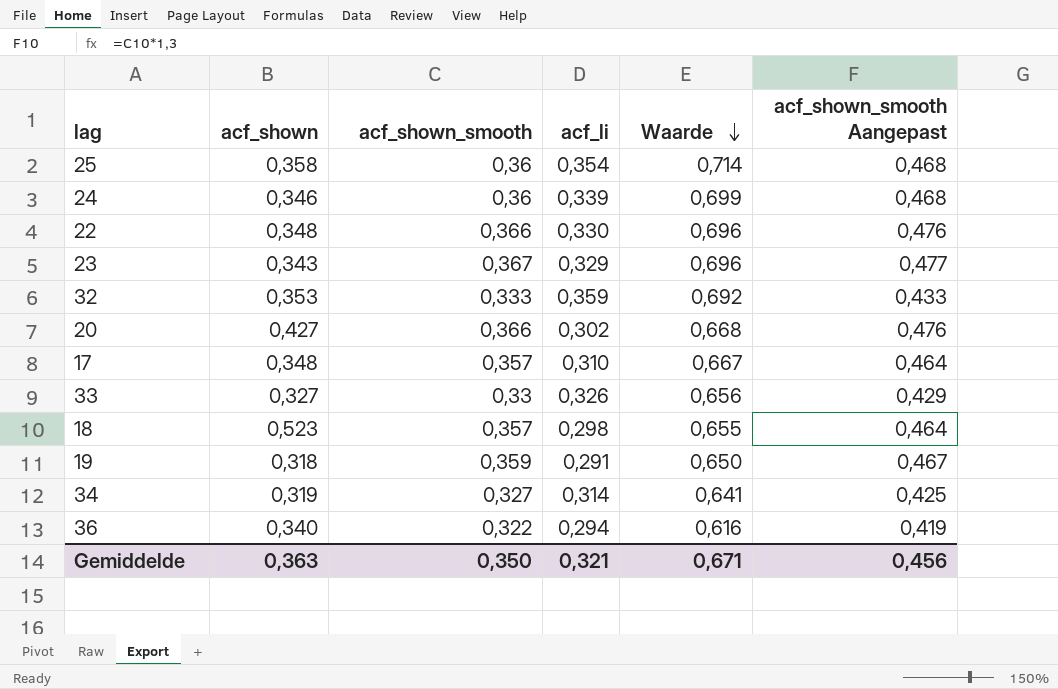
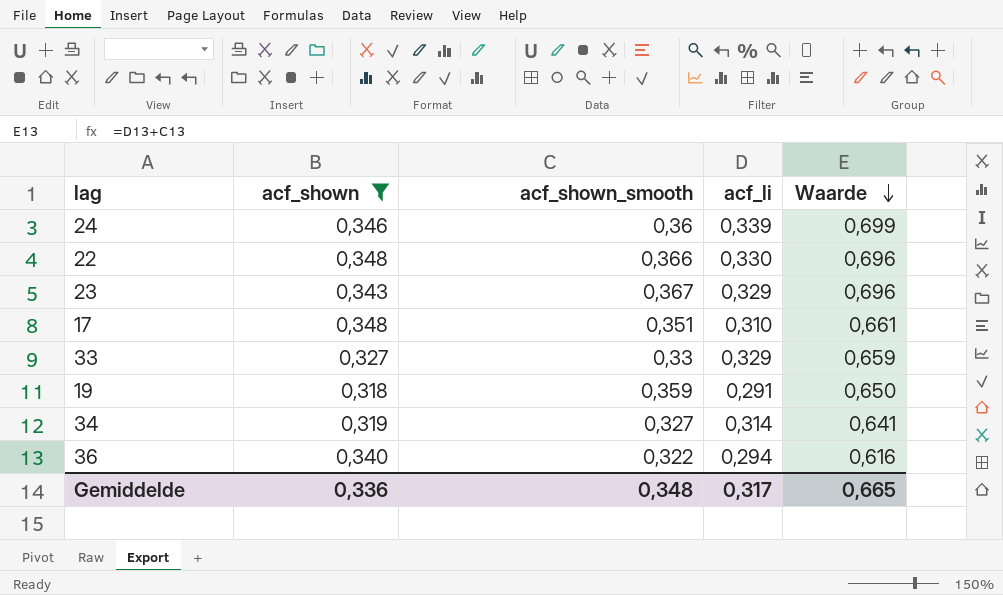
filter: none -> acf_shown <= 0,348
column acf_shown_smooth Aangepast | formula: [acf_shown_smooth] * 1,3 -> none
17 | acf_shown_smooth: 0,357 -> 0,351
17 | Waarde: 0,667 -> 0,661
33 | acf_li: 0,326 -> 0,329
33 | Waarde: 0,656 -> 0,659
Gemiddelde | acf_shown: 0,363 -> 0,336
Gemiddelde | acf_shown_smooth: 0,350 -> 0,348
Gemiddelde | acf_li: 0,321 -> 0,317
Gemiddelde | Waarde: 0,671 -> 0,665

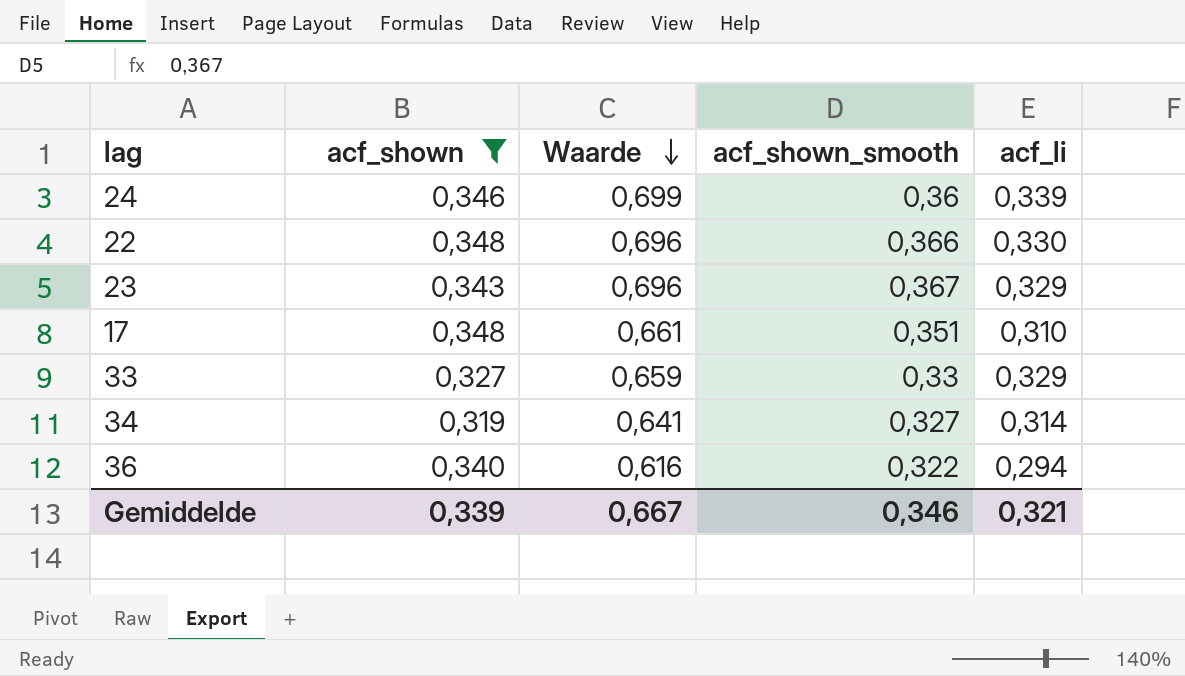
column Waarde | position: 5 -> 3
row 19: 0,318 | 0,359 | 0,291 | 0,650 -> none
Gemiddelde | acf_shown: 0,336 -> 0,339
Gemiddelde | Waarde: 0,665 -> 0,667
Gemiddelde | acf_shown_smooth: 0,348 -> 0,346
Gemiddelde | acf_li: 0,317 -> 0,321

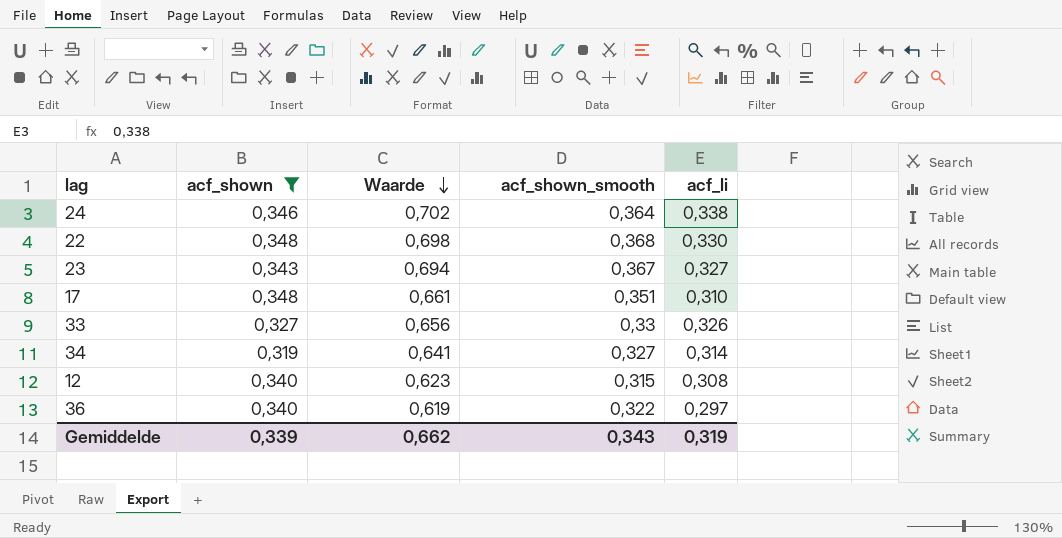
24 | Waarde: 0,699 -> 0,702
24 | acf_shown_smooth: 0,36 -> 0,364
24 | acf_li: 0,339 -> 0,338
22 | Waarde: 0,696 -> 0,698
22 | acf_shown_smooth: 0,366 -> 0,368
23 | Waarde: 0,696 -> 0,694
23 | acf_li: 0,329 -> 0,327
33 | Waarde: 0,659 -> 0,656
33 | acf_li: 0,329 -> 0,326
row 12: none -> 0,340 | 0,623 | 0,315 | 0,308
36 | Waarde: 0,616 -> 0,619
36 | acf_li: 0,294 -> 0,297
Gemiddelde | Waarde: 0,667 -> 0,662
Gemiddelde | acf_shown_smooth: 0,346 -> 0,343
Gemiddelde | acf_li: 0,321 -> 0,319

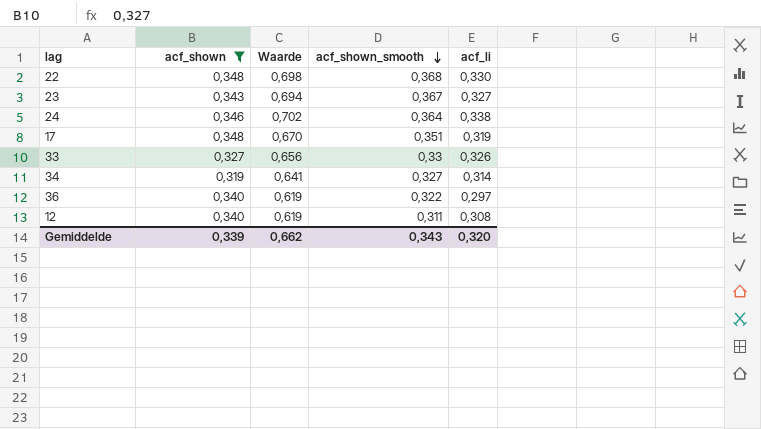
row order: Waarde descending -> acf_shown_smooth descending
17 | Waarde: 0,661 -> 0,670
17 | acf_li: 0,310 -> 0,319
12 | Waarde: 0,623 -> 0,619
12 | acf_shown_smooth: 0,315 -> 0,311
Gemiddelde | acf_li: 0,319 -> 0,320

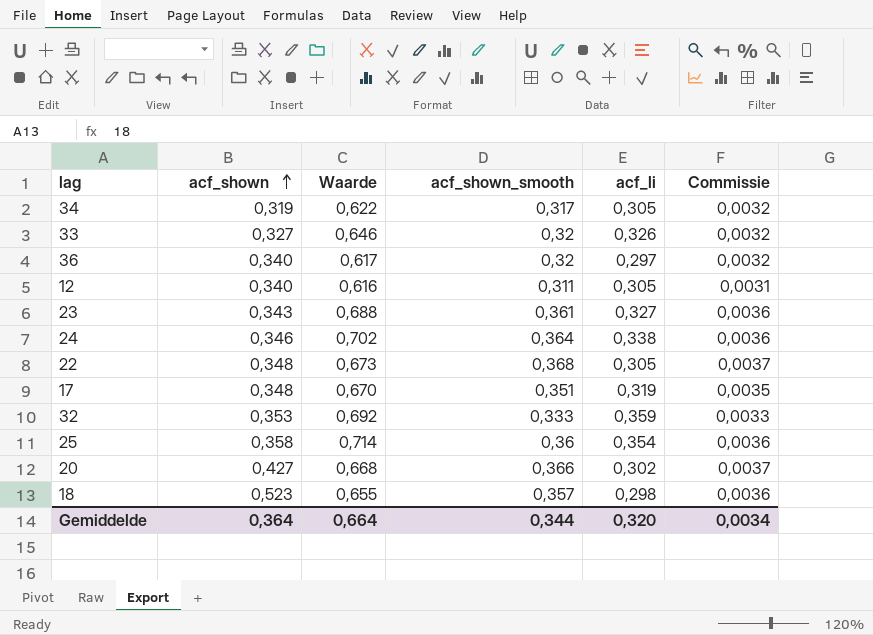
filter: acf_shown <= 0,348 -> none
row order: acf_shown_smooth descending -> acf_shown ascending
column Commissie | formula: none -> [acf_shown_smooth] * 0,01
34 | Waarde: 0,641 -> 0,622
34 | acf_shown_smooth: 0,327 -> 0,317
34 | acf_li: 0,314 -> 0,305
33 | Waarde: 0,656 -> 0,646
33 | acf_shown_smooth: 0,33 -> 0,32
36 | Waarde: 0,619 -> 0,617
36 | acf_shown_smooth: 0,322 -> 0,32
12 | Waarde: 0,619 -> 0,616
12 | acf_li: 0,308 -> 0,305
23 | Waarde: 0,694 -> 0,688
23 | acf_shown_smooth: 0,367 -> 0,361
22 | Waarde: 0,698 -> 0,673
22 | acf_li: 0,330 -> 0,305
Gemiddelde | acf_shown: 0,339 -> 0,364
Gemiddelde | Waarde: 0,662 -> 0,664
Gemiddelde | acf_shown_smooth: 0,343 -> 0,344

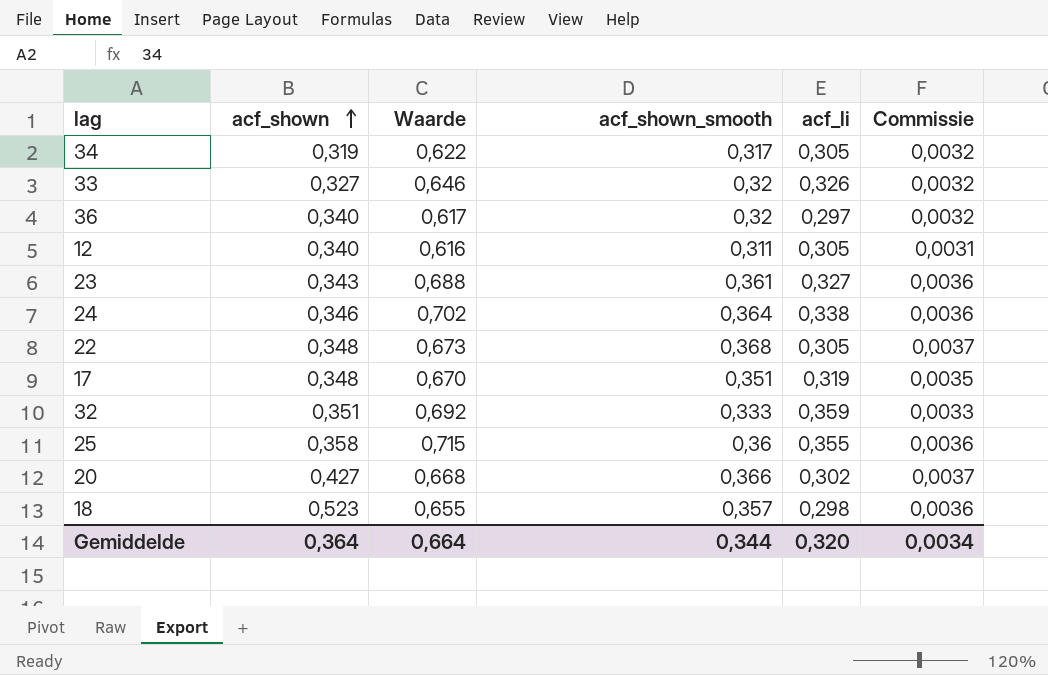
32 | acf_shown: 0,353 -> 0,351
25 | Waarde: 0,714 -> 0,715
25 | acf_li: 0,354 -> 0,355

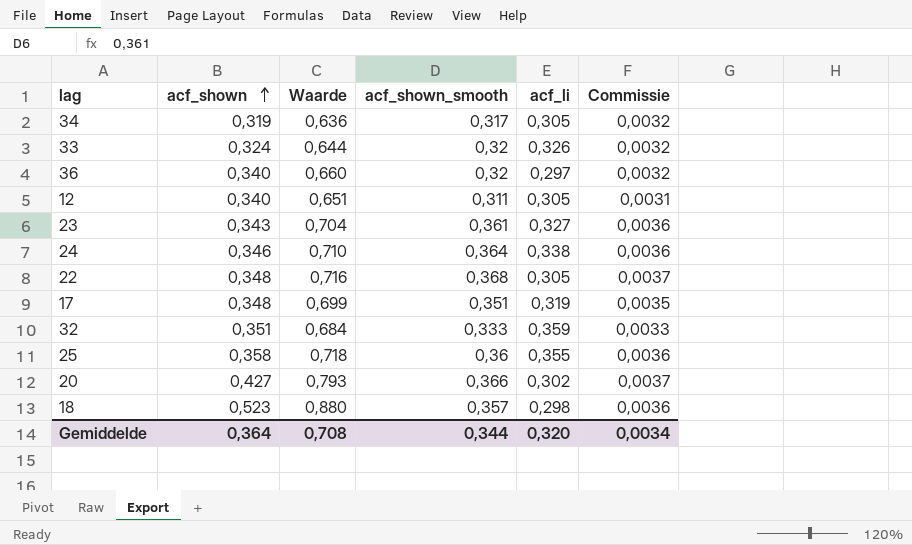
column Waarde | formula: [acf_shown_smooth] + [acf_li] -> [acf_shown] + [acf_shown_smooth]
33 | acf_shown: 0,327 -> 0,324
Gemiddelde | Waarde: 0,664 -> 0,708

